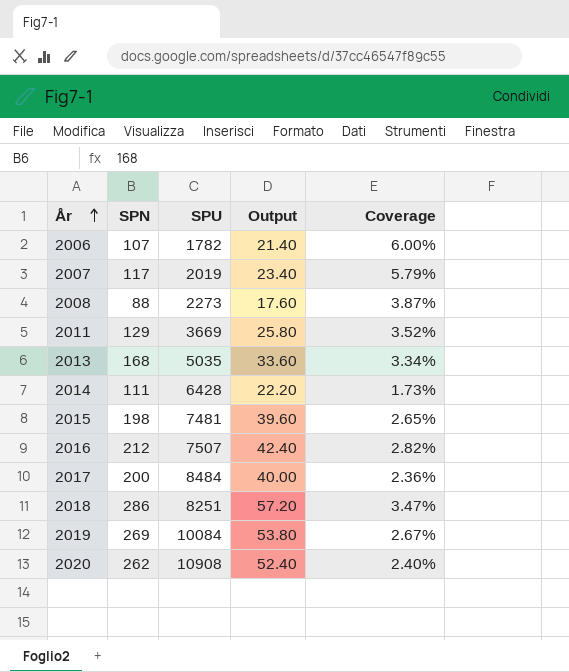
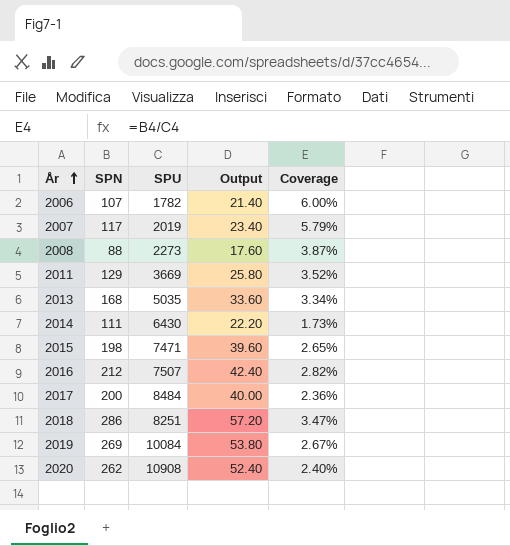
2014 | SPU: 6428 -> 6430
2015 | SPU: 7481 -> 7471

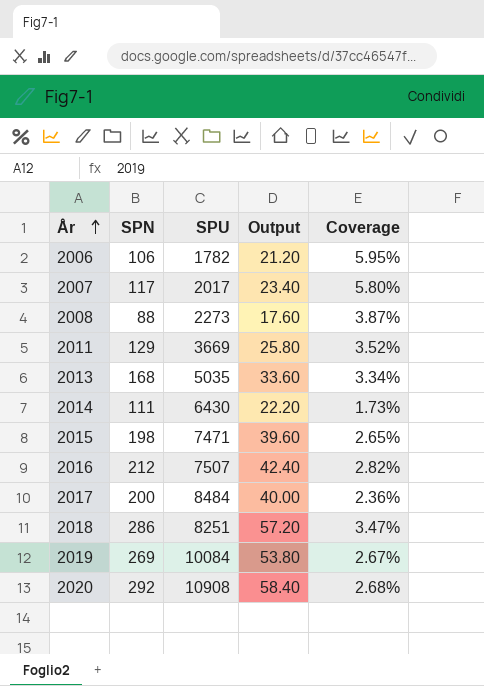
2006 | SPN: 107 -> 106
2006 | Output: 21.40 -> 21.20
2006 | Coverage: 6.00% -> 5.95%
2007 | SPU: 2019 -> 2017
2007 | Coverage: 5.79% -> 5.80%
2020 | SPN: 262 -> 292
2020 | Output: 52.40 -> 58.40
2020 | Coverage: 2.40% -> 2.68%

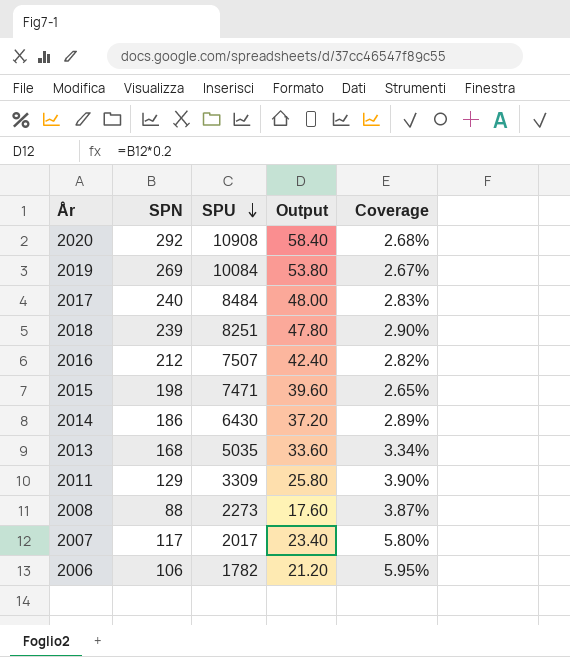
row order: År ascending -> SPU descending
2017 | SPN: 200 -> 240
2017 | Output: 40.00 -> 48.00
2017 | Coverage: 2.36% -> 2.83%
2018 | SPN: 286 -> 239
2018 | Output: 57.20 -> 47.80
2018 | Coverage: 3.47% -> 2.90%
2014 | SPN: 111 -> 186
2014 | Output: 22.20 -> 37.20
2014 | Coverage: 1.73% -> 2.89%
2011 | SPU: 3669 -> 3309
2011 | Coverage: 3.52% -> 3.90%

